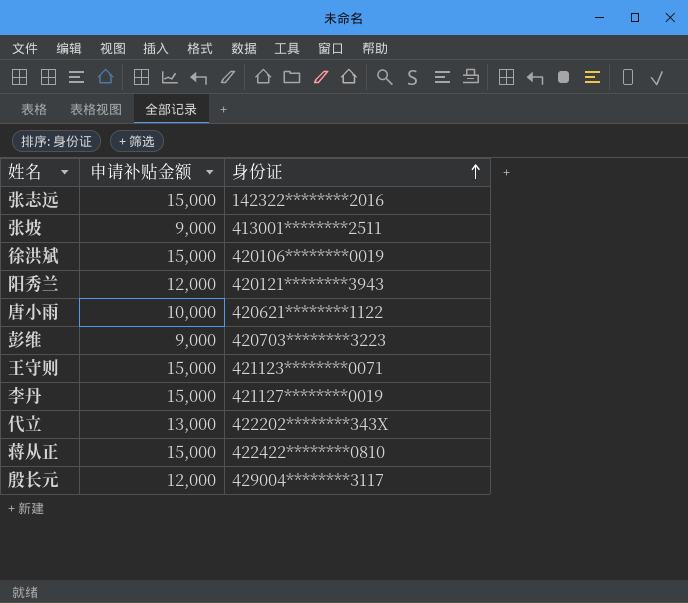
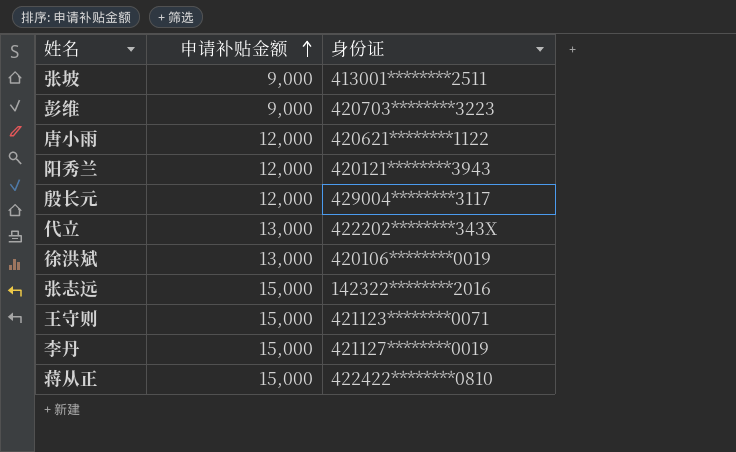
row order: 身份证 ascending -> 申请补贴金额 ascending
唐小雨 | 申请补贴金额: 10,000 -> 12,000
徐洪斌 | 申请补贴金额: 15,000 -> 13,000

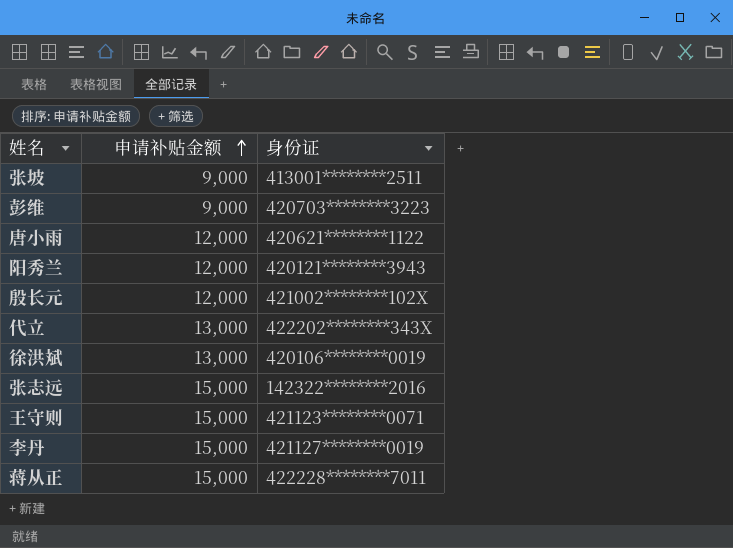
殷长元 | 身份证: 429004********3117 -> 421002********102X
蒋从正 | 身份证: 422422********0810 -> 422228********7011

